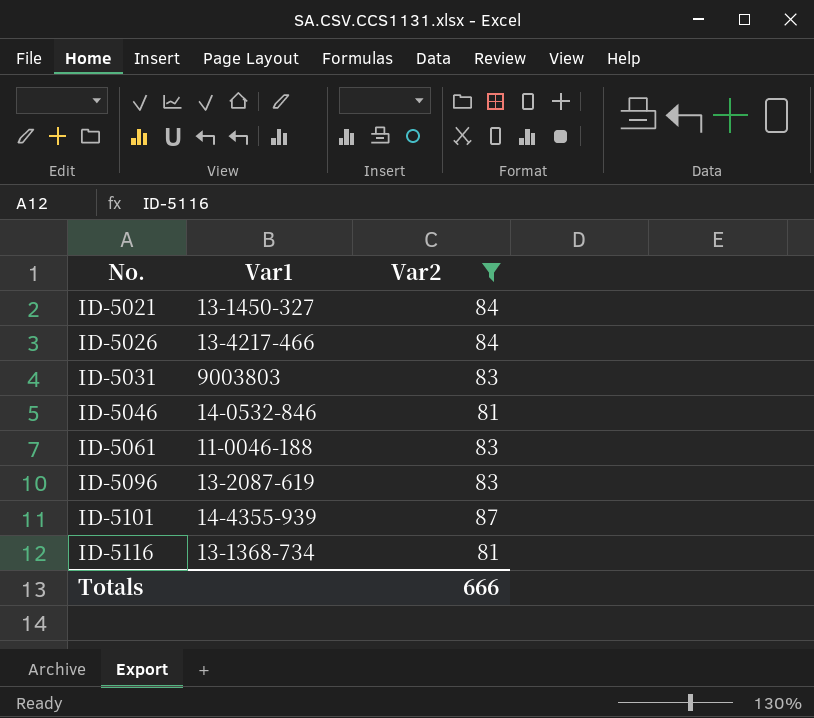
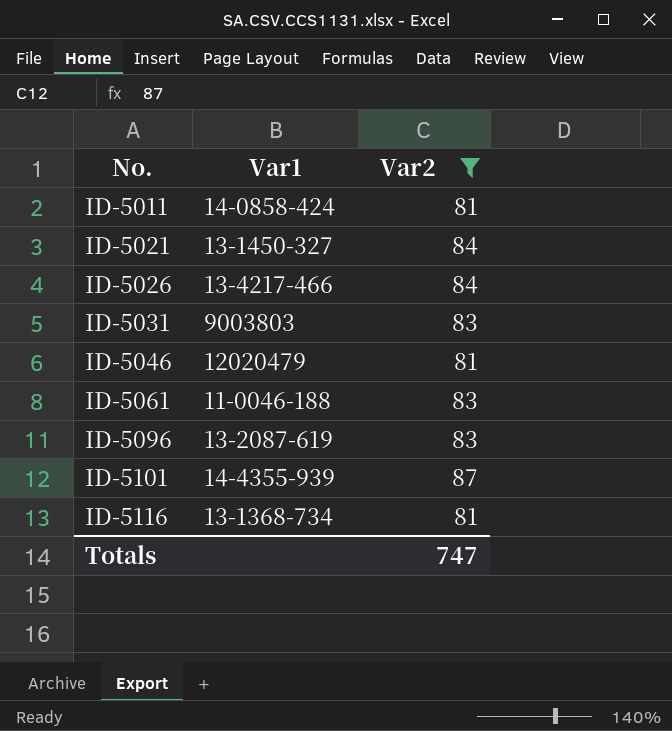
row ID-5011: none -> 14-0858-424 | 81
ID-5046 | Var1: 14-0532-846 -> 12020479
Totals | Var2: 666 -> 747

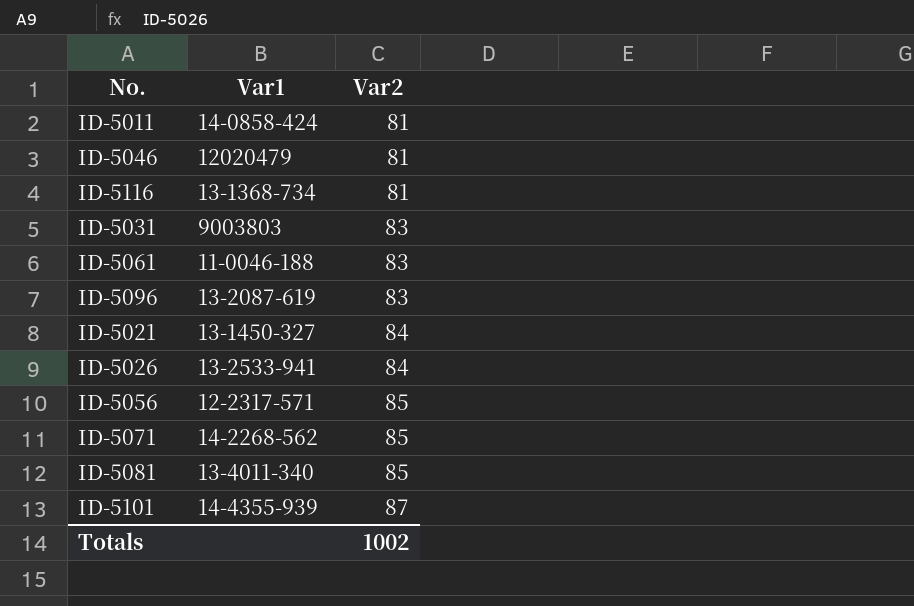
filter: Var2 != 85 -> none
row order: No. ascending -> Var2 ascending
ID-5026 | Var1: 13-4217-466 -> 13-2533-941
Totals | Var2: 747 -> 1002

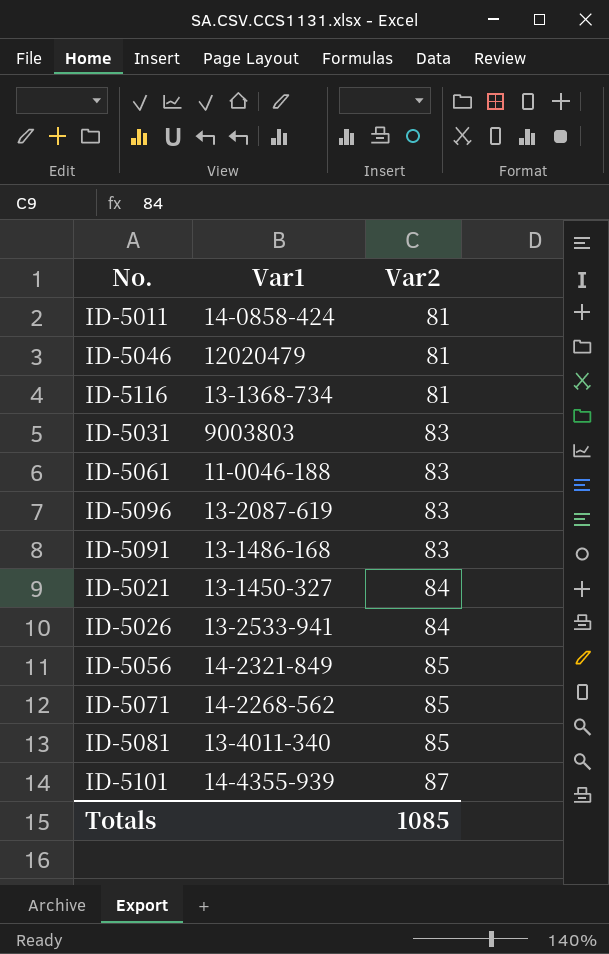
row ID-5091: none -> 13-1486-168 | 83
ID-5056 | Var1: 12-2317-571 -> 14-2321-849
Totals | Var2: 1002 -> 1085

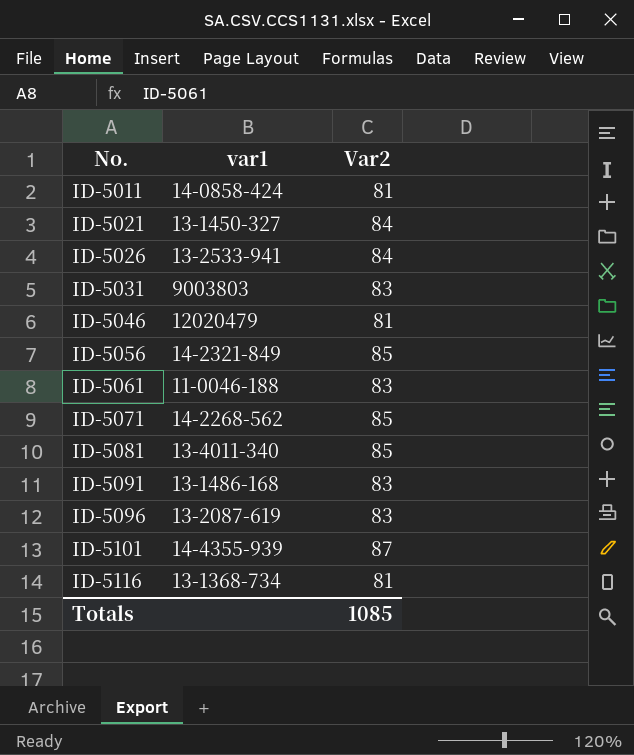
row order: Var2 ascending -> No. ascending
column name: Var1 -> var1

